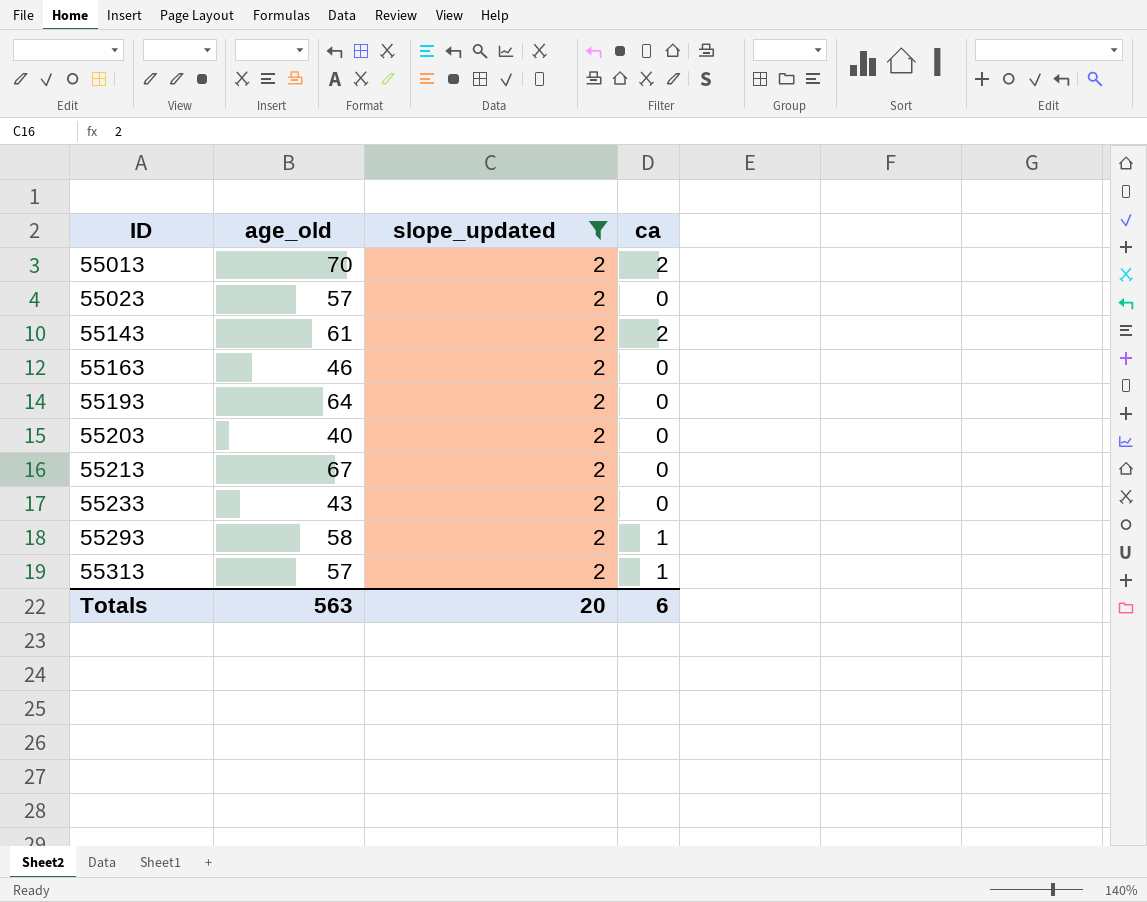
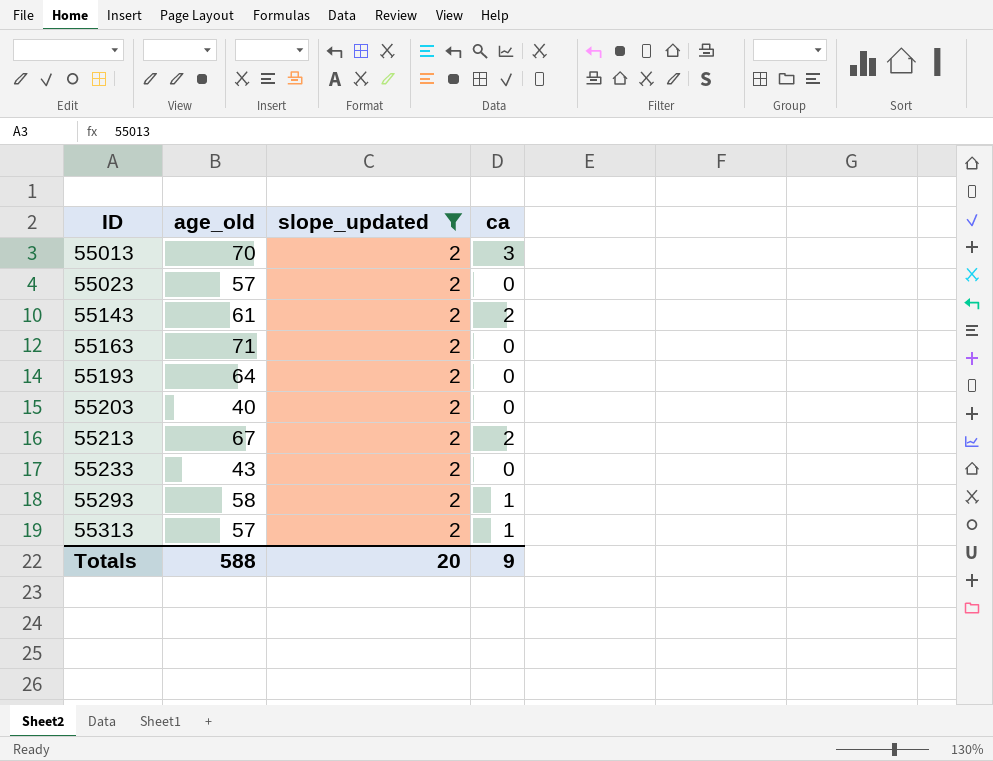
55013 | ca: 2 -> 3
55163 | age_old: 46 -> 71
55213 | ca: 0 -> 2
Totals | age_old: 563 -> 588
Totals | ca: 6 -> 9

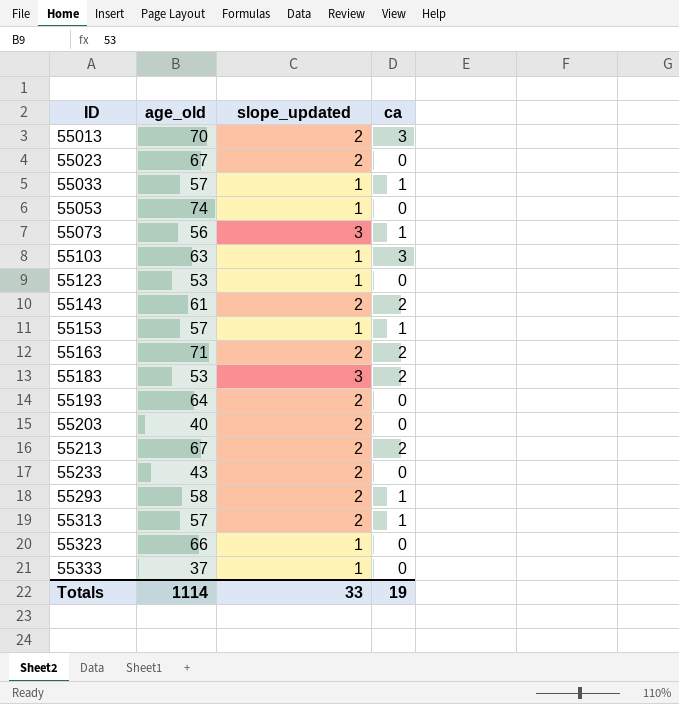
filter: slope_updated = 2 -> none
55023 | age_old: 57 -> 67
55163 | ca: 0 -> 2
Totals | age_old: 588 -> 1114
Totals | slope_updated: 20 -> 33
Totals | ca: 9 -> 19

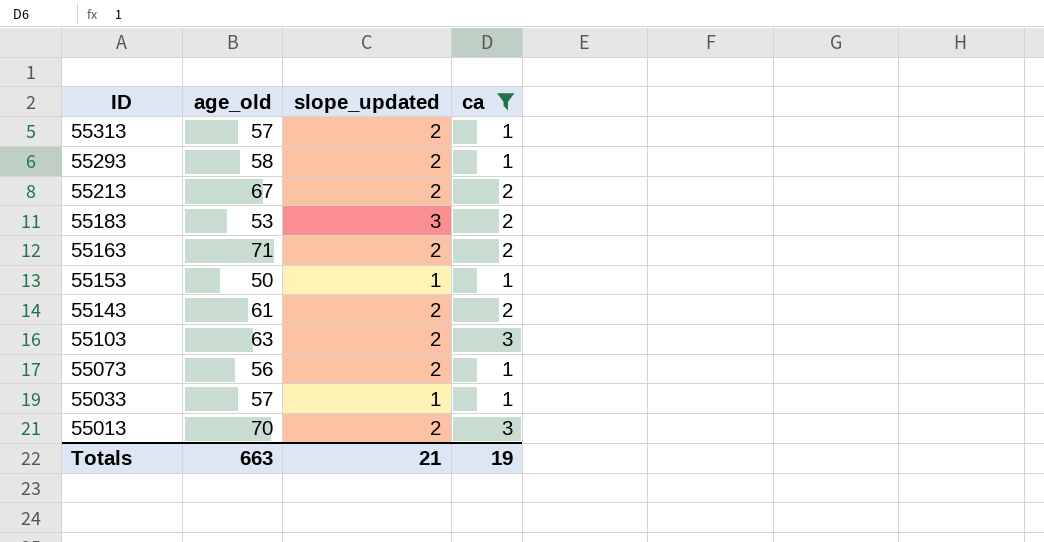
filter: none -> ca != 0
row order: ID ascending -> ID descending
55153 | age_old: 57 -> 50
55103 | slope_updated: 1 -> 2
55073 | slope_updated: 3 -> 2
Totals | age_old: 1114 -> 663
Totals | slope_updated: 33 -> 21

